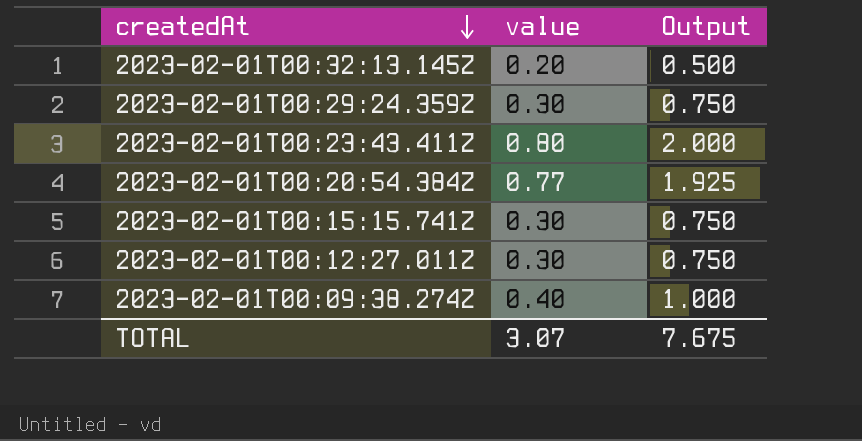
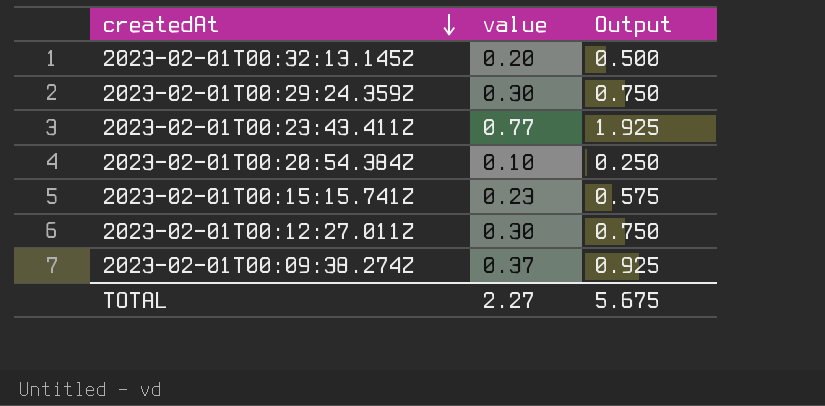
2023-02-01T00:23:43.411Z | value: 0.80 -> 0.77
2023-02-01T00:23:43.411Z | Output: 2.000 -> 1.925
2023-02-01T00:20:54.384Z | value: 0.77 -> 0.10
2023-02-01T00:20:54.384Z | Output: 1.925 -> 0.250
2023-02-01T00:15:15.741Z | value: 0.30 -> 0.23
2023-02-01T00:15:15.741Z | Output: 0.750 -> 0.575
2023-02-01T00:09:38.274Z | value: 0.40 -> 0.37
2023-02-01T00:09:38.274Z | Output: 1.000 -> 0.925
TOTAL | value: 3.07 -> 2.27
TOTAL | Output: 7.675 -> 5.675

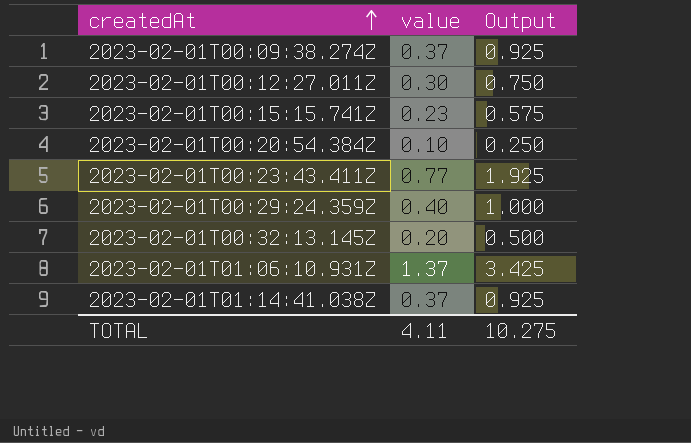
row order: createdAt descending -> createdAt ascending
2023-02-01T00:29:24.359Z | value: 0.30 -> 0.40
2023-02-01T00:29:24.359Z | Output: 0.750 -> 1.000
row 2023-02-01T01:06:10.931Z: none -> 1.37 | 3.425
row 2023-02-01T01:14:41.038Z: none -> 0.37 | 0.925
TOTAL | value: 2.27 -> 4.11
TOTAL | Output: 5.675 -> 10.275

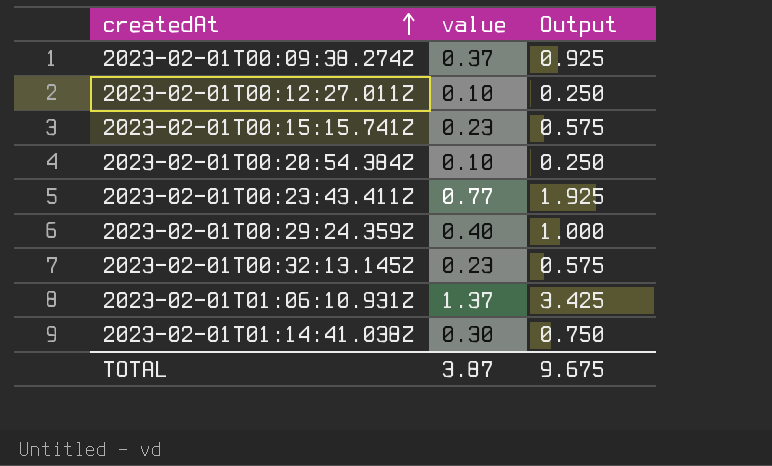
2023-02-01T00:12:27.011Z | value: 0.30 -> 0.10
2023-02-01T00:12:27.011Z | Output: 0.750 -> 0.250
2023-02-01T00:32:13.145Z | value: 0.20 -> 0.23
2023-02-01T00:32:13.145Z | Output: 0.500 -> 0.575
2023-02-01T01:14:41.038Z | value: 0.37 -> 0.30
2023-02-01T01:14:41.038Z | Output: 0.925 -> 0.750
TOTAL | value: 4.11 -> 3.87
TOTAL | Output: 10.275 -> 9.675

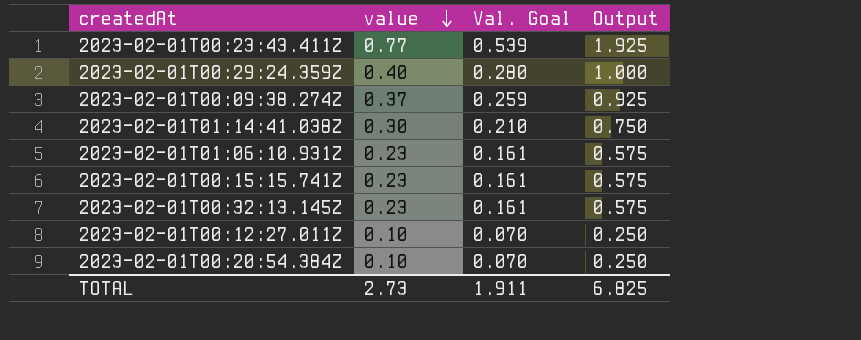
row order: createdAt ascending -> value descending
column Val. Goal | formula: none -> [value] * 0.7
2023-02-01T01:06:10.931Z | value: 1.37 -> 0.23
2023-02-01T01:06:10.931Z | Output: 3.425 -> 0.575
TOTAL | value: 3.87 -> 2.73
TOTAL | Output: 9.675 -> 6.825

